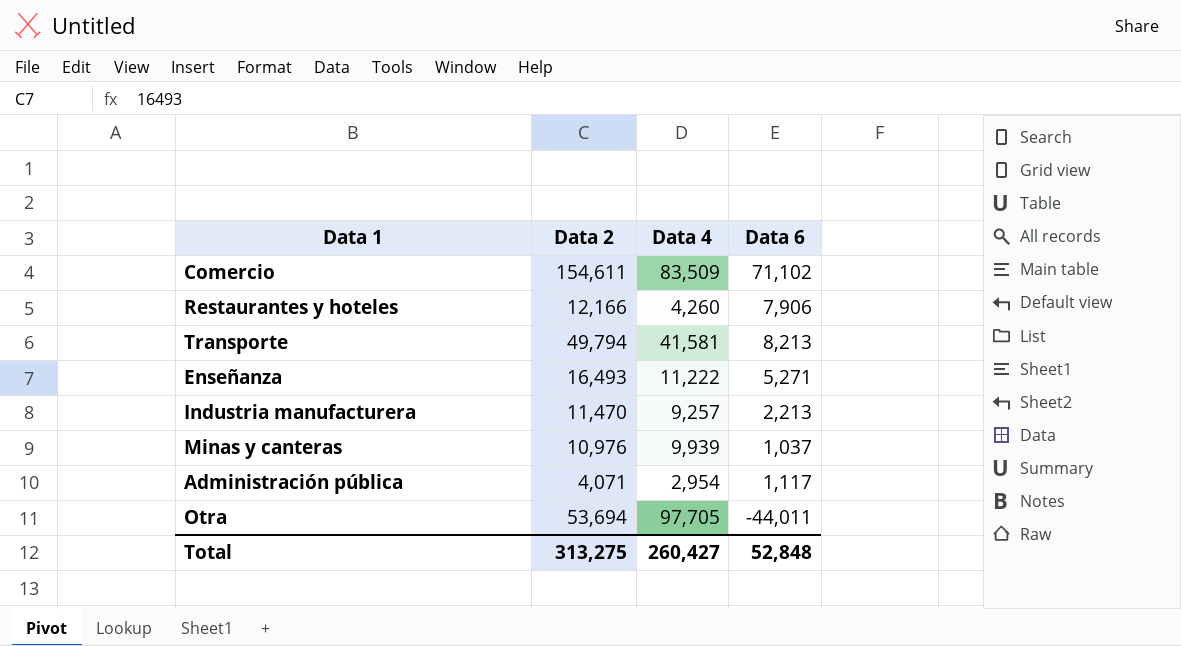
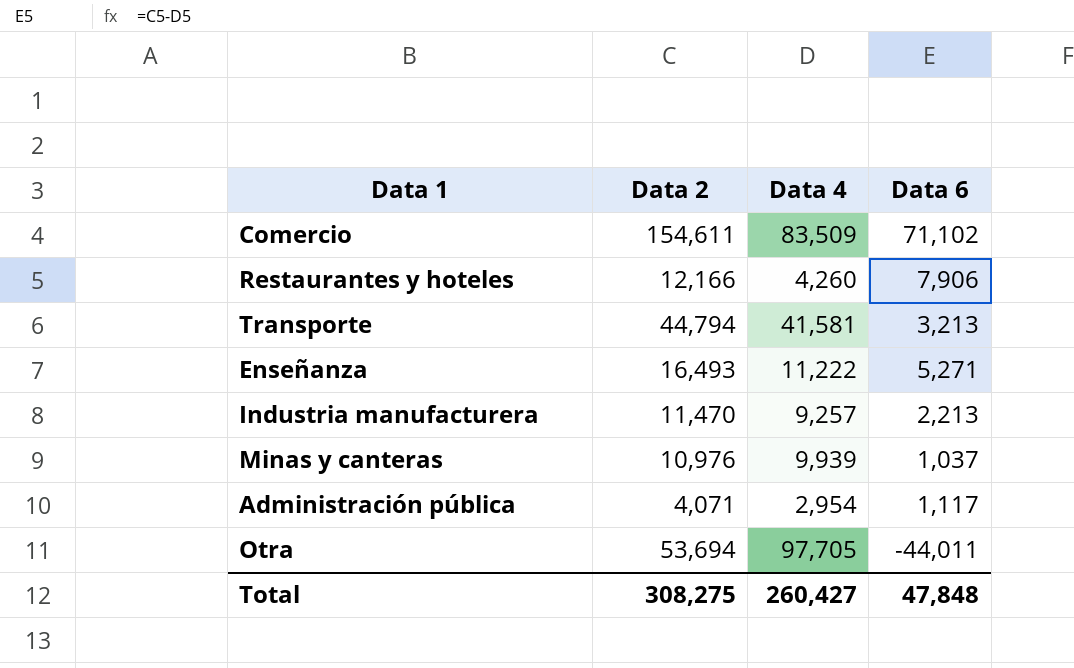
Transporte | Data 2: 49,794 -> 44,794
Transporte | Data 6: 8,213 -> 3,213
Total | Data 2: 313,275 -> 308,275
Total | Data 6: 52,848 -> 47,848

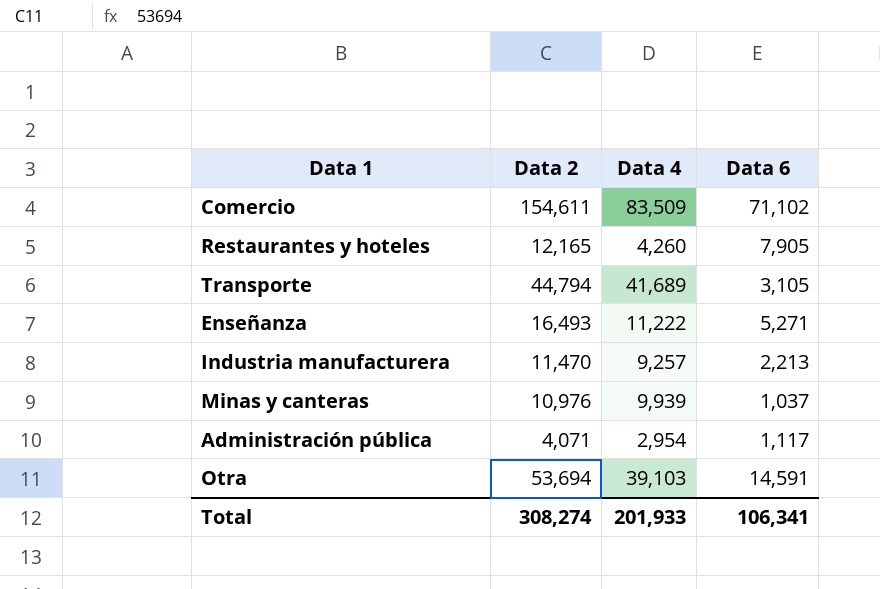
Restaurantes y hoteles | Data 2: 12,166 -> 12,165
Restaurantes y hoteles | Data 6: 7,906 -> 7,905
Transporte | Data 4: 41,581 -> 41,689
Transporte | Data 6: 3,213 -> 3,105
Otra | Data 4: 97,705 -> 39,103
Otra | Data 6: -44,011 -> 14,591
Total | Data 2: 308,275 -> 308,274
Total | Data 4: 260,427 -> 201,933
Total | Data 6: 47,848 -> 106,341

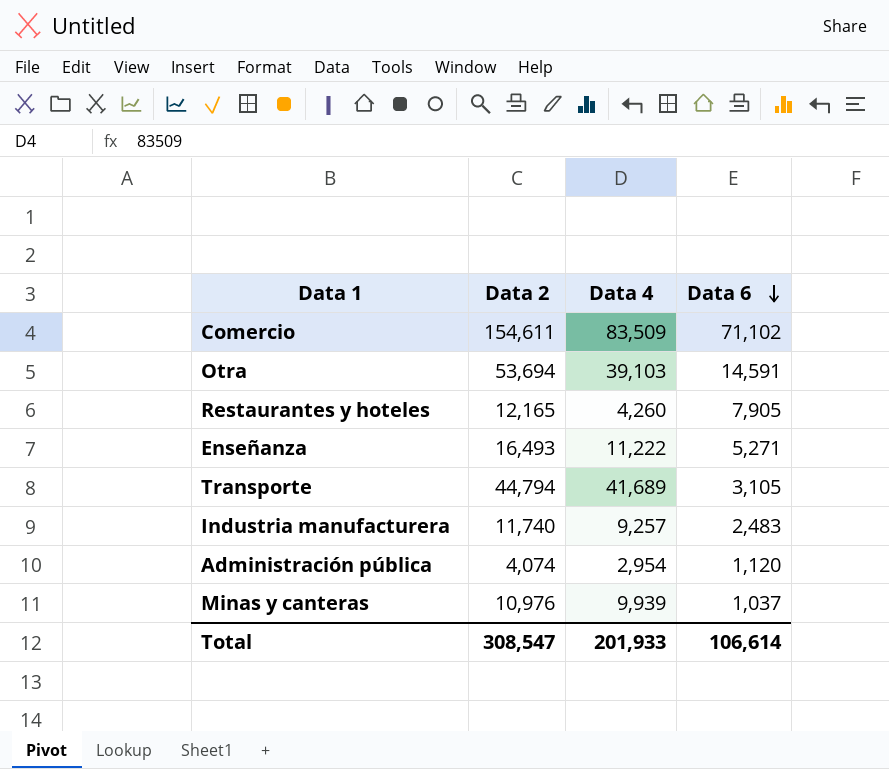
row order: none -> Data 6 descending
Industria manufacturera | Data 2: 11,470 -> 11,740
Industria manufacturera | Data 6: 2,213 -> 2,483
Administración pública | Data 2: 4,071 -> 4,074
Administración pública | Data 6: 1,117 -> 1,120
Total | Data 2: 308,274 -> 308,547
Total | Data 6: 106,341 -> 106,614

